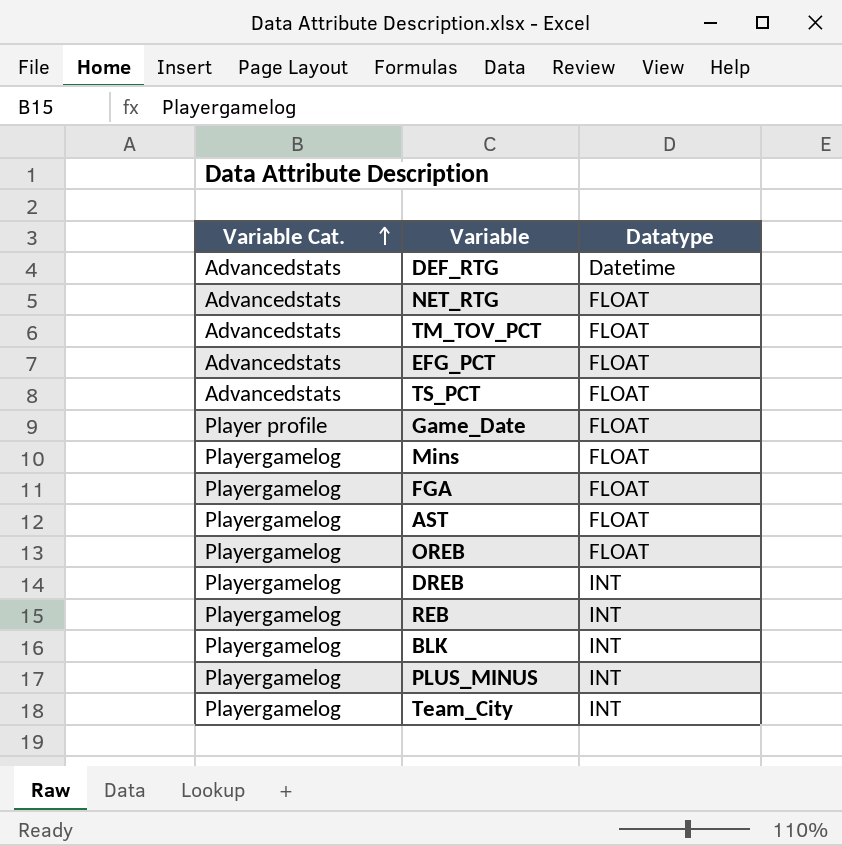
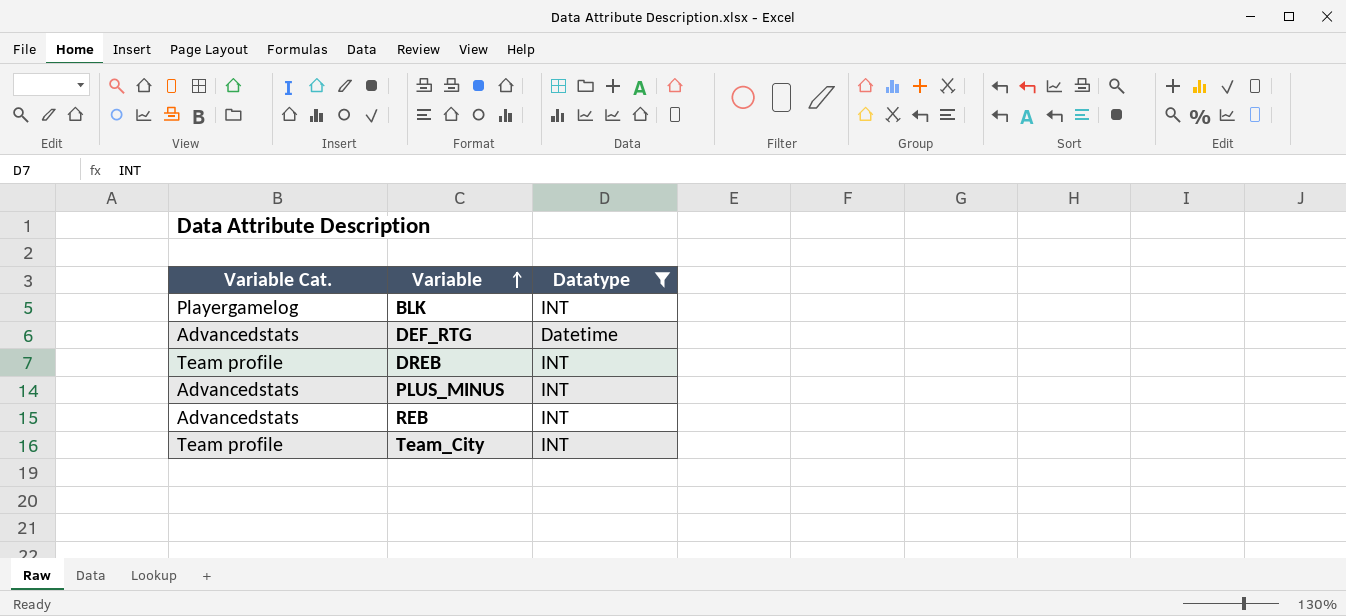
filter: none -> Datatype != FLOAT
row order: Variable Cat. ascending -> Variable ascending
DREB | Variable Cat.: Playergamelog -> Team profile
PLUS_MINUS | Variable Cat.: Playergamelog -> Advancedstats
REB | Variable Cat.: Playergamelog -> Advancedstats
Team_City | Variable Cat.: Playergamelog -> Team profile

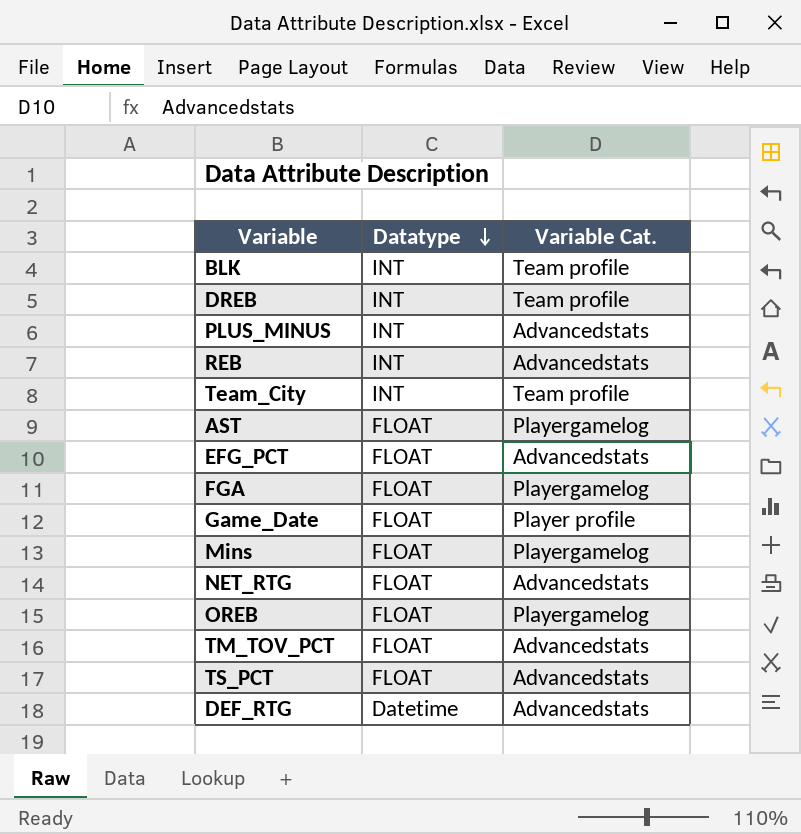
filter: Datatype != FLOAT -> none
row order: Variable ascending -> Datatype descending
column Variable Cat. | position: 1 -> 3
BLK | Variable Cat.: Playergamelog -> Team profile

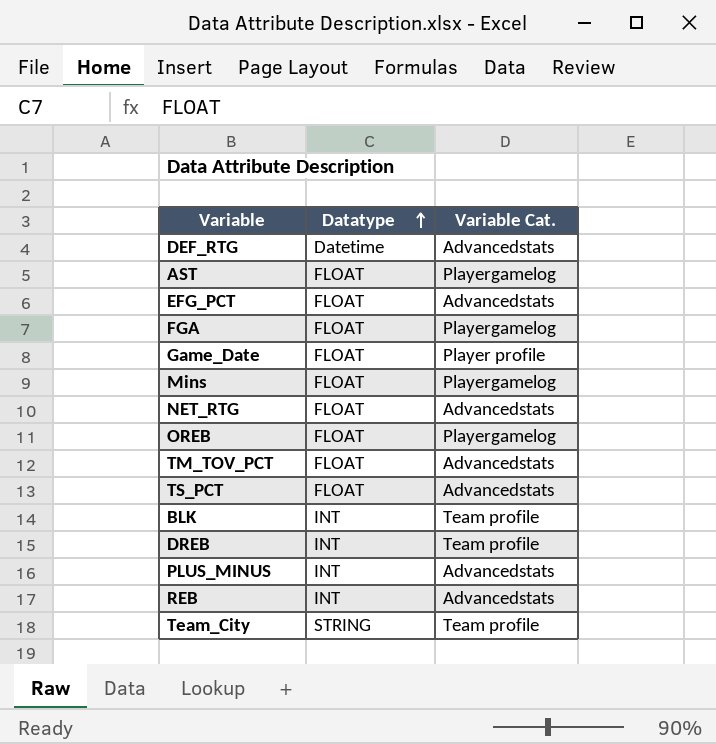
row order: Datatype descending -> Datatype ascending
Team_City | Datatype: INT -> STRING

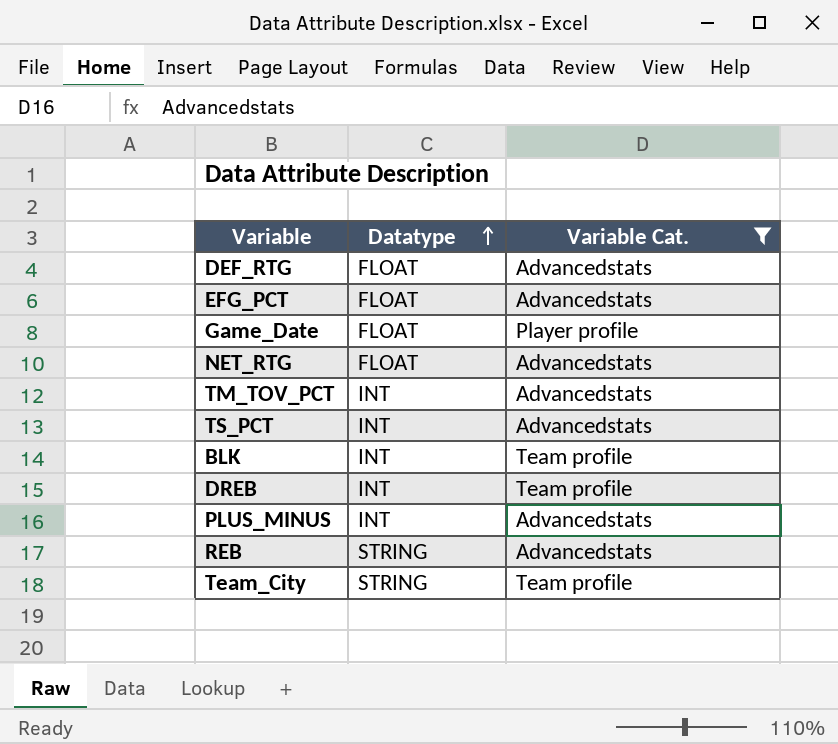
filter: none -> Variable Cat. != Playergamelog
DEF_RTG | Datatype: Datetime -> FLOAT
TM_TOV_PCT | Datatype: FLOAT -> INT
TS_PCT | Datatype: FLOAT -> INT
REB | Datatype: INT -> STRING

